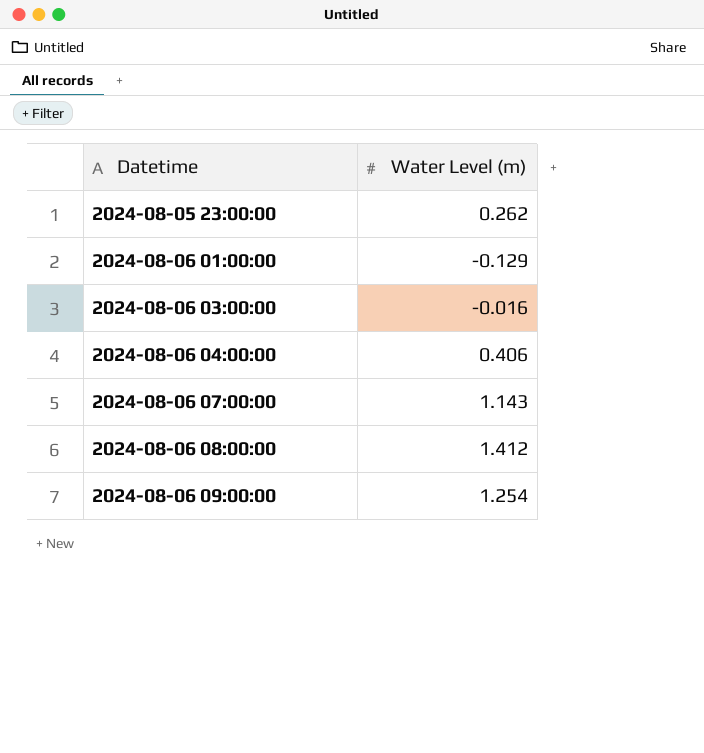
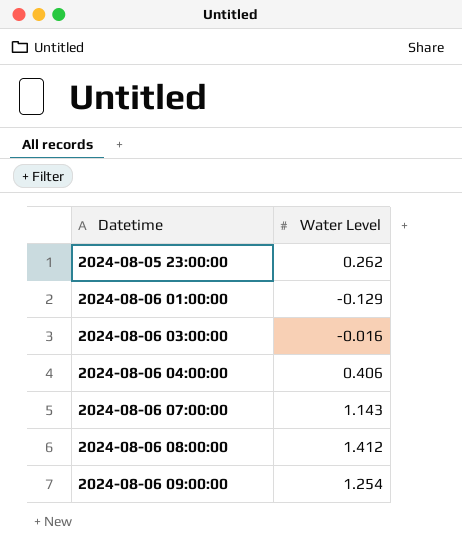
column name: Water Level (m) -> Water Level

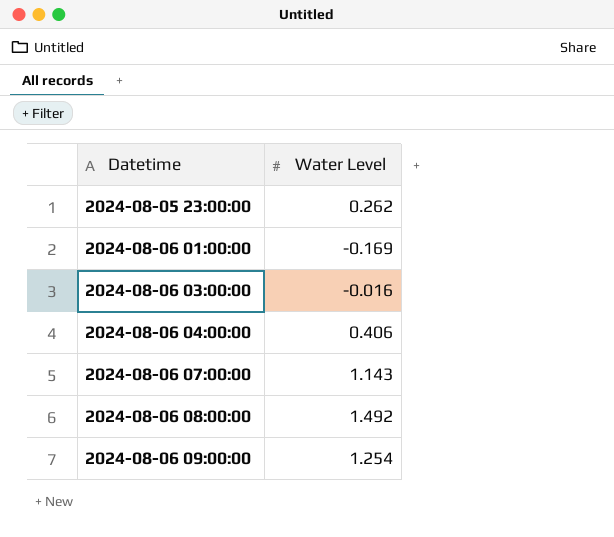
2024-08-06 01:00:00 | Water Level: -0.129 -> -0.169
2024-08-06 08:00:00 | Water Level: 1.412 -> 1.492

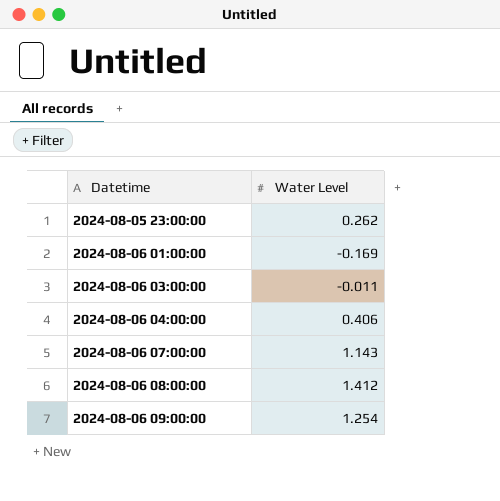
2024-08-06 03:00:00 | Water Level: -0.016 -> -0.011
2024-08-06 08:00:00 | Water Level: 1.492 -> 1.412

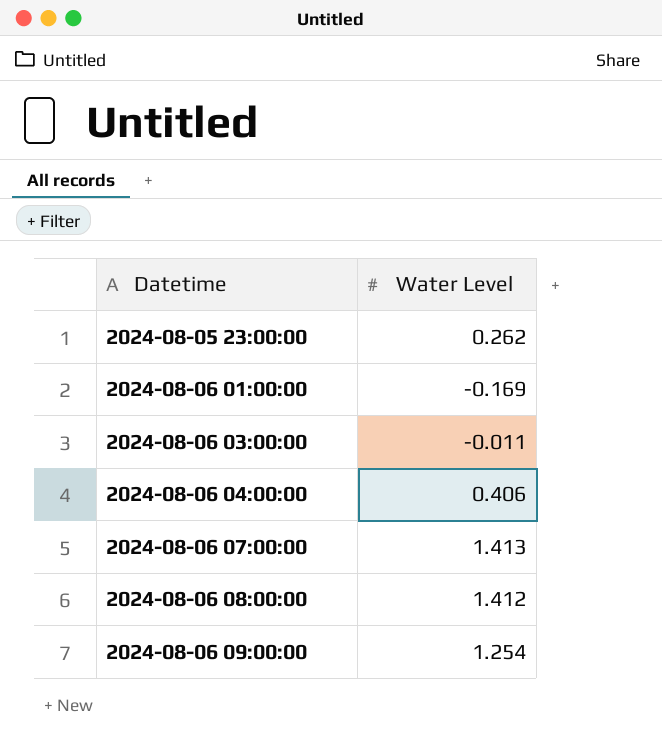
2024-08-06 07:00:00 | Water Level: 1.143 -> 1.413

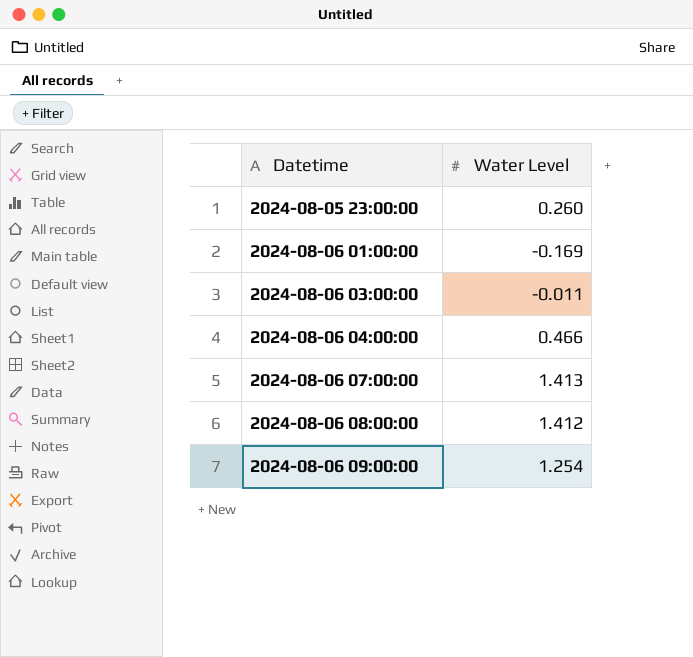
2024-08-05 23:00:00 | Water Level: 0.262 -> 0.260
2024-08-06 04:00:00 | Water Level: 0.406 -> 0.466

